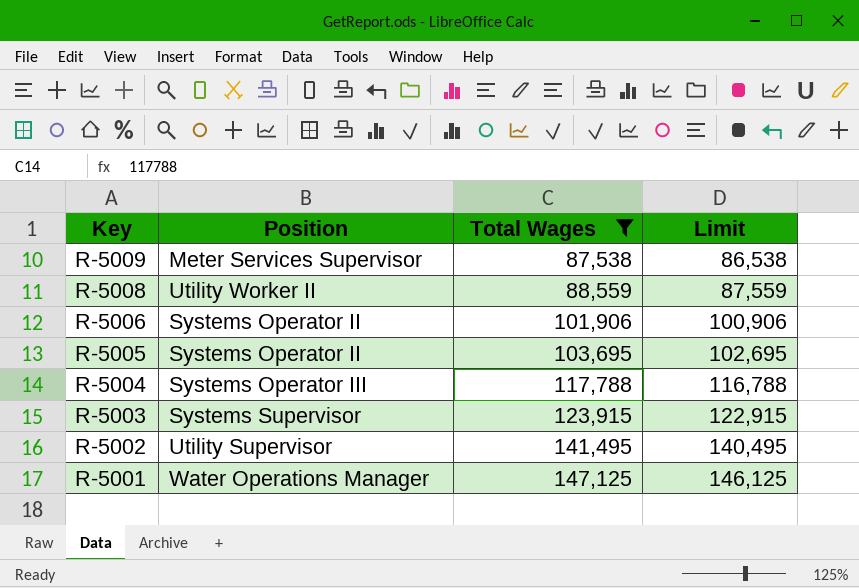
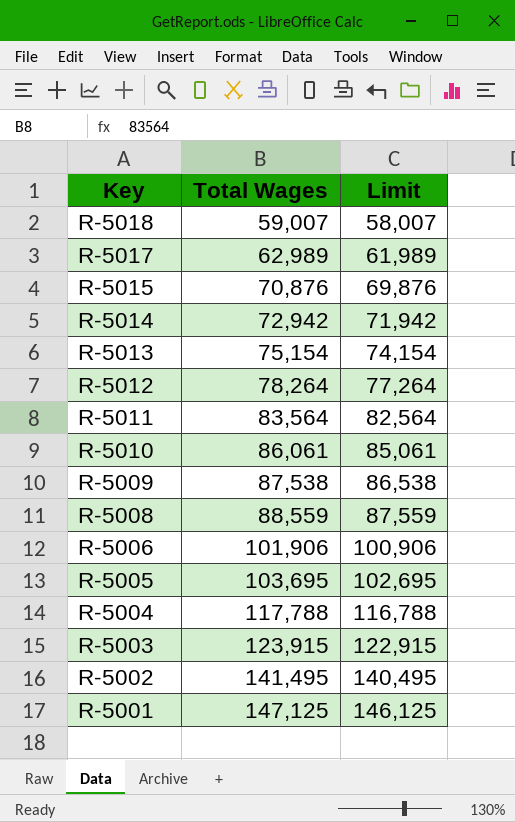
filter: Total Wages >= 87,538 -> none
column Position | position: 2 -> none

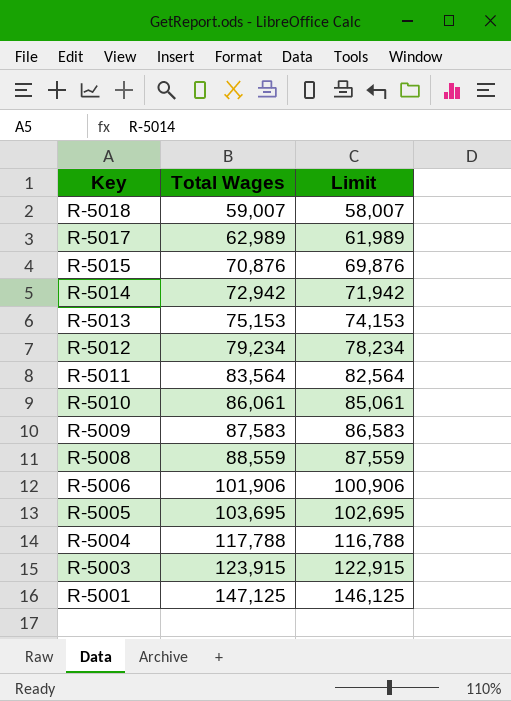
row R-5002: 141,495 | 140,495 -> none
R-5013 | Total Wages: 75,154 -> 75,153
R-5013 | Limit: 74,154 -> 74,153
R-5012 | Total Wages: 78,264 -> 79,234
R-5012 | Limit: 77,264 -> 78,234
R-5009 | Total Wages: 87,538 -> 87,583
R-5009 | Limit: 86,538 -> 86,583

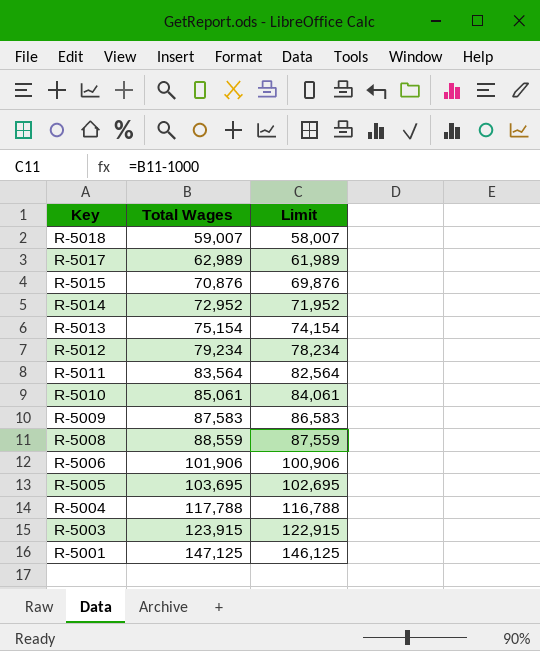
R-5014 | Total Wages: 72,942 -> 72,952
R-5014 | Limit: 71,942 -> 71,952
R-5013 | Total Wages: 75,153 -> 75,154
R-5013 | Limit: 74,153 -> 74,154
R-5010 | Total Wages: 86,061 -> 85,061
R-5010 | Limit: 85,061 -> 84,061

